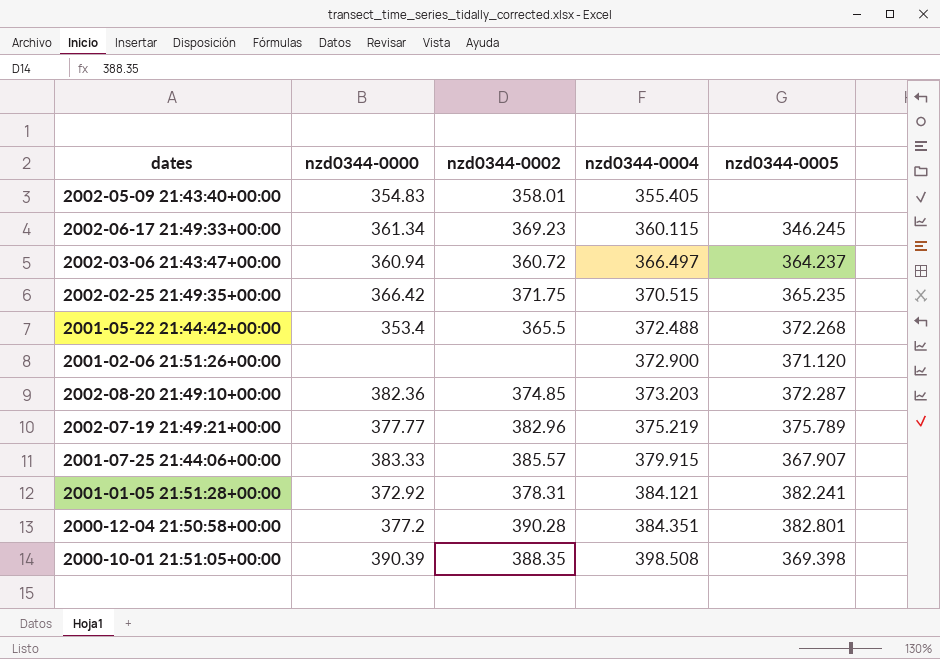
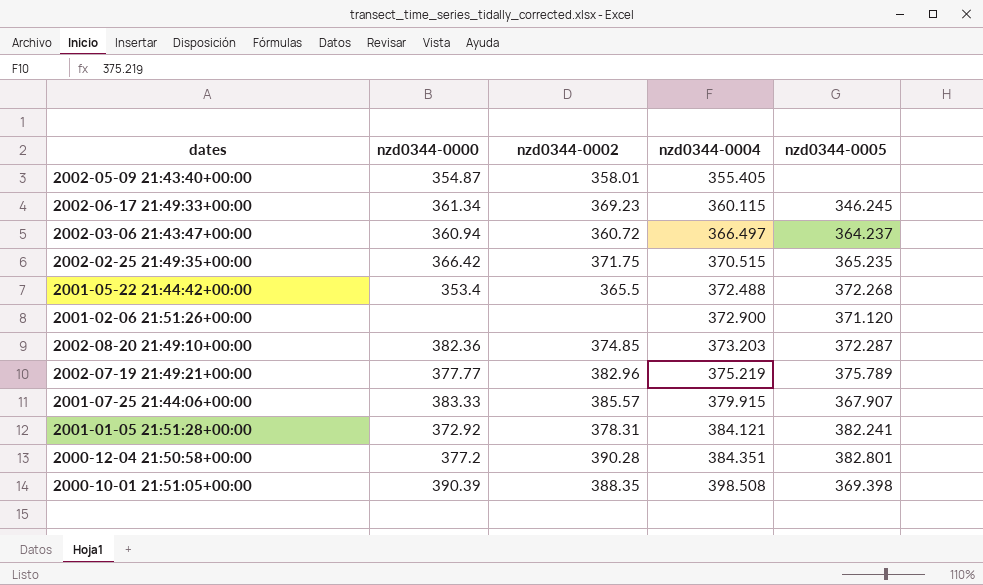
2002-05-09 21:43:40+00:00 | nzd0344-0000: 354.83 -> 354.87

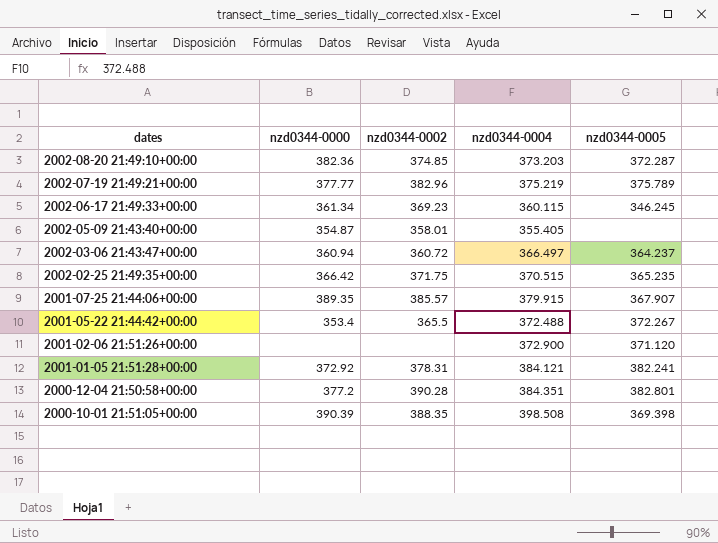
row order: nzd0344-0004 ascending -> dates descending
2001-07-25 21:44:06+00:00 | nzd0344-0000: 383.33 -> 389.35
2001-05-22 21:44:42+00:00 | nzd0344-0005: 372.268 -> 372.267

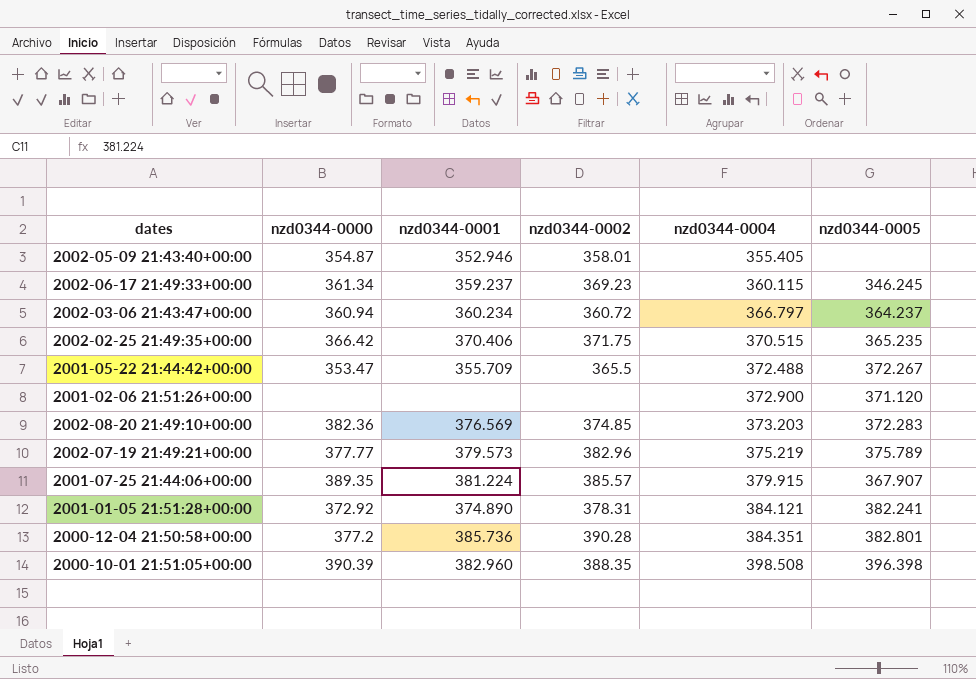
row order: dates descending -> nzd0344-0004 ascending
column nzd0344-0001 | position: none -> 3
2002-03-06 21:43:47+00:00 | nzd0344-0004: 366.497 -> 366.797
2001-05-22 21:44:42+00:00 | nzd0344-0000: 353.4 -> 353.47
2002-08-20 21:49:10+00:00 | nzd0344-0005: 372.287 -> 372.283
2000-10-01 21:51:05+00:00 | nzd0344-0005: 369.398 -> 396.398

